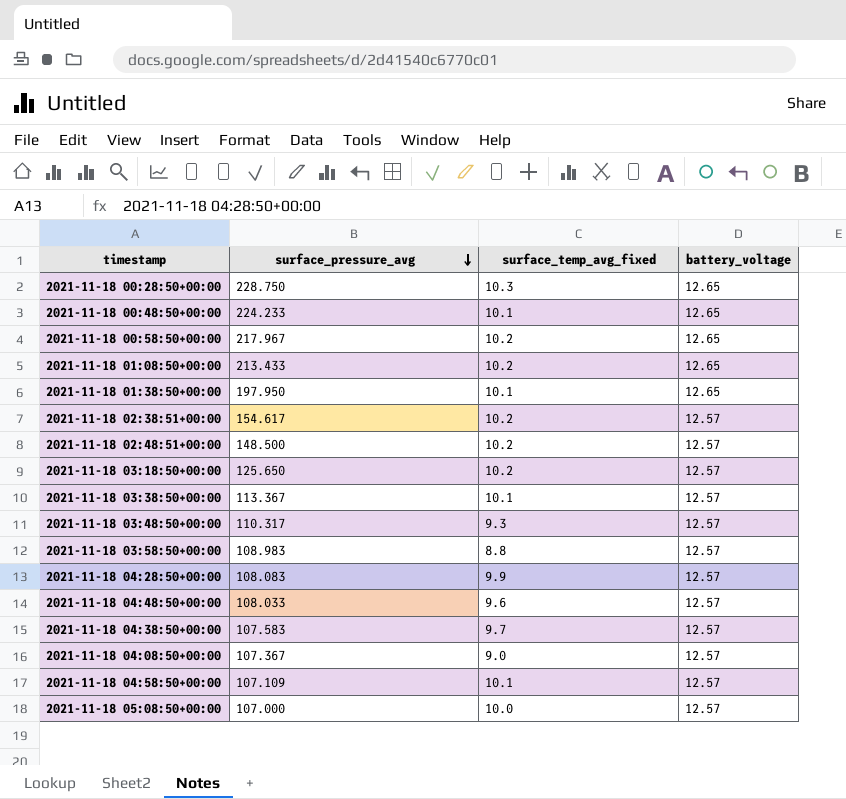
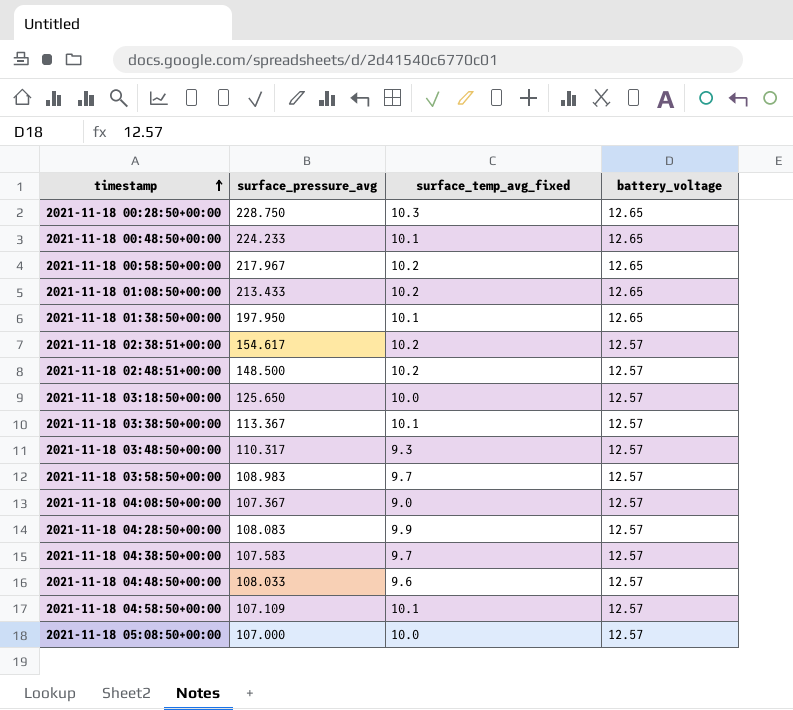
row order: surface_pressure_avg descending -> timestamp ascending
2021-11-18 03:18:50+00:00 | surface_temp_avg_fixed: 10.2 -> 10.0
2021-11-18 03:58:50+00:00 | surface_temp_avg_fixed: 8.8 -> 9.7

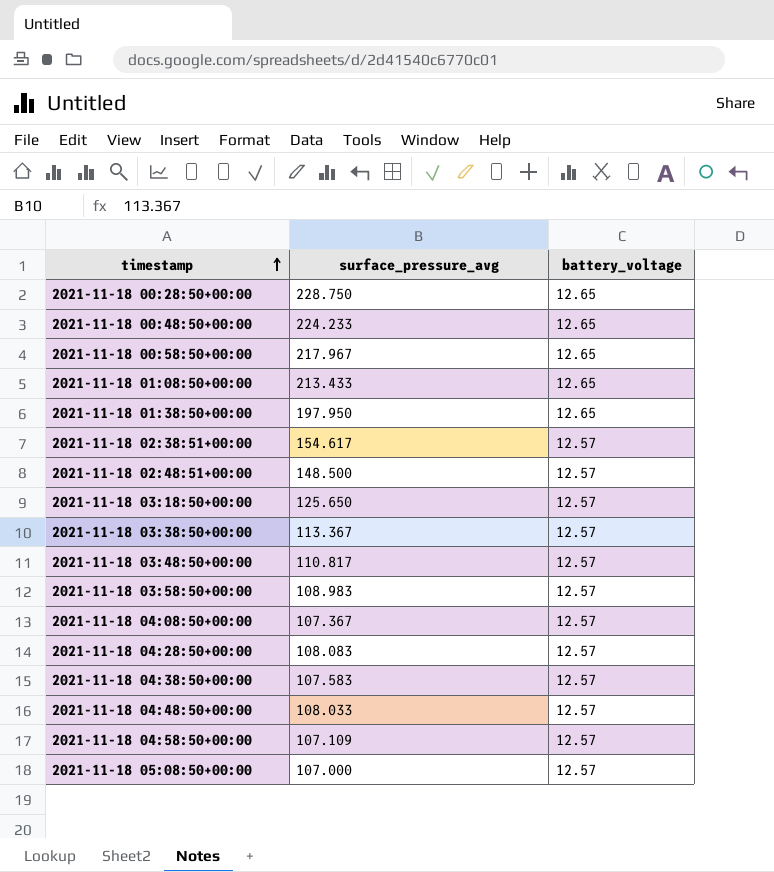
column surface_temp_avg_fixed | position: 3 -> none
2021-11-18 03:48:50+00:00 | surface_pressure_avg: 110.317 -> 110.817

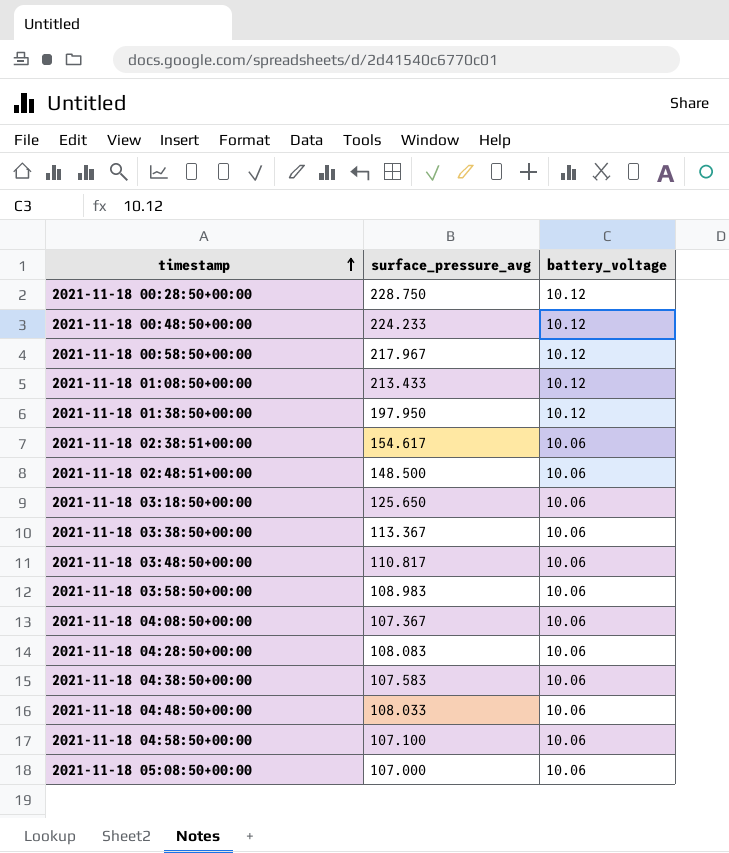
2021-11-18 00:28:50+00:00 | battery_voltage: 12.65 -> 10.12
2021-11-18 00:48:50+00:00 | battery_voltage: 12.65 -> 10.12
2021-11-18 00:58:50+00:00 | battery_voltage: 12.65 -> 10.12
2021-11-18 01:08:50+00:00 | battery_voltage: 12.65 -> 10.12
2021-11-18 01:38:50+00:00 | battery_voltage: 12.65 -> 10.12
2021-11-18 02:38:51+00:00 | battery_voltage: 12.57 -> 10.06
2021-11-18 02:48:51+00:00 | battery_voltage: 12.57 -> 10.06
2021-11-18 03:18:50+00:00 | battery_voltage: 12.57 -> 10.06
2021-11-18 03:38:50+00:00 | battery_voltage: 12.57 -> 10.06
2021-11-18 03:48:50+00:00 | battery_voltage: 12.57 -> 10.06
2021-11-18 03:58:50+00:00 | battery_voltage: 12.57 -> 10.06
2021-11-18 04:08:50+00:00 | battery_voltage: 12.57 -> 10.06
2021-11-18 04:28:50+00:00 | battery_voltage: 12.57 -> 10.06
2021-11-18 04:38:50+00:00 | battery_voltage: 12.57 -> 10.06
2021-11-18 04:48:50+00:00 | battery_voltage: 12.57 -> 10.06
2021-11-18 04:58:50+00:00 | surface_pressure_avg: 107.109 -> 107.100
2021-11-18 04:58:50+00:00 | battery_voltage: 12.57 -> 10.06
2021-11-18 05:08:50+00:00 | battery_voltage: 12.57 -> 10.06

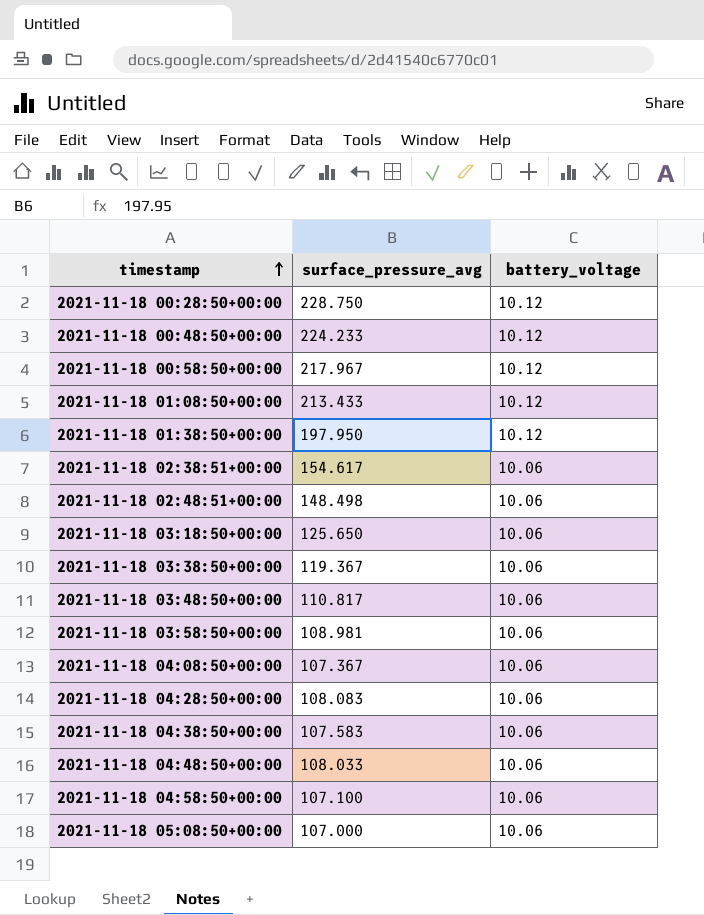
2021-11-18 02:48:51+00:00 | surface_pressure_avg: 148.500 -> 148.498
2021-11-18 03:38:50+00:00 | surface_pressure_avg: 113.367 -> 119.367
2021-11-18 03:58:50+00:00 | surface_pressure_avg: 108.983 -> 108.981

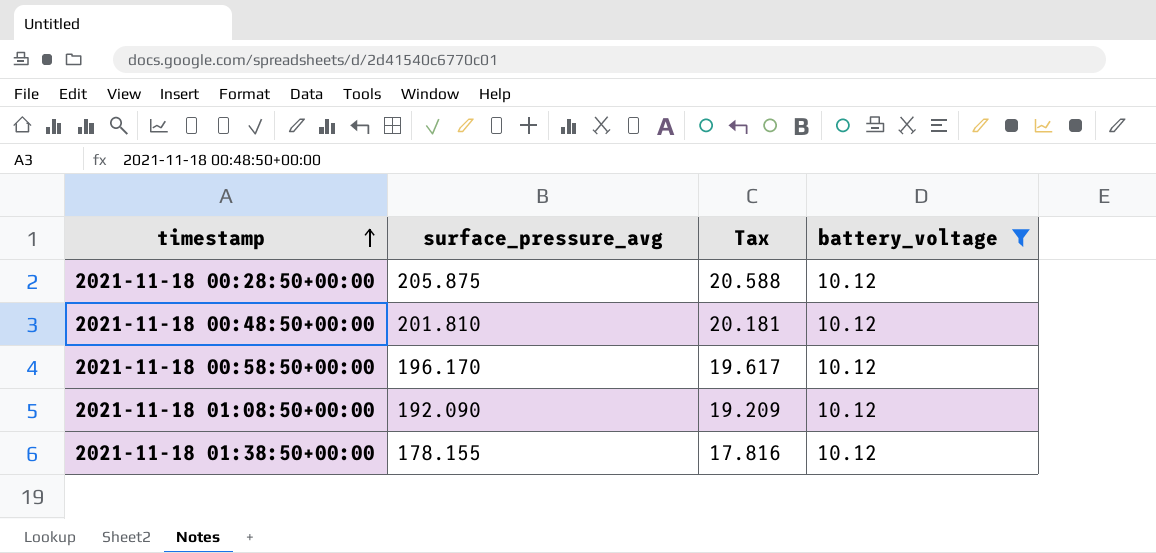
filter: none -> battery_voltage = 10.12
column Tax | formula: none -> [surface_pressure_avg] * 0.1
2021-11-18 00:28:50+00:00 | surface_pressure_avg: 228.750 -> 205.875
2021-11-18 00:48:50+00:00 | surface_pressure_avg: 224.233 -> 201.810
2021-11-18 00:58:50+00:00 | surface_pressure_avg: 217.967 -> 196.170
2021-11-18 01:08:50+00:00 | surface_pressure_avg: 213.433 -> 192.090
2021-11-18 01:38:50+00:00 | surface_pressure_avg: 197.950 -> 178.155

